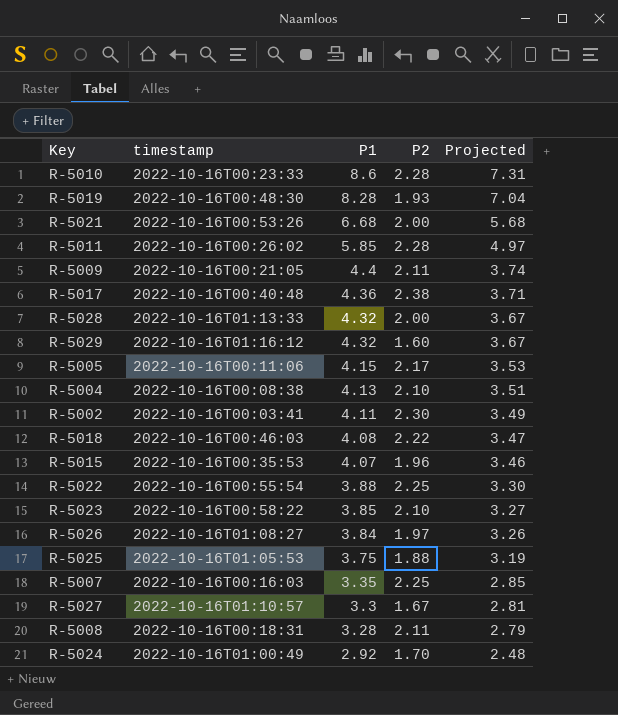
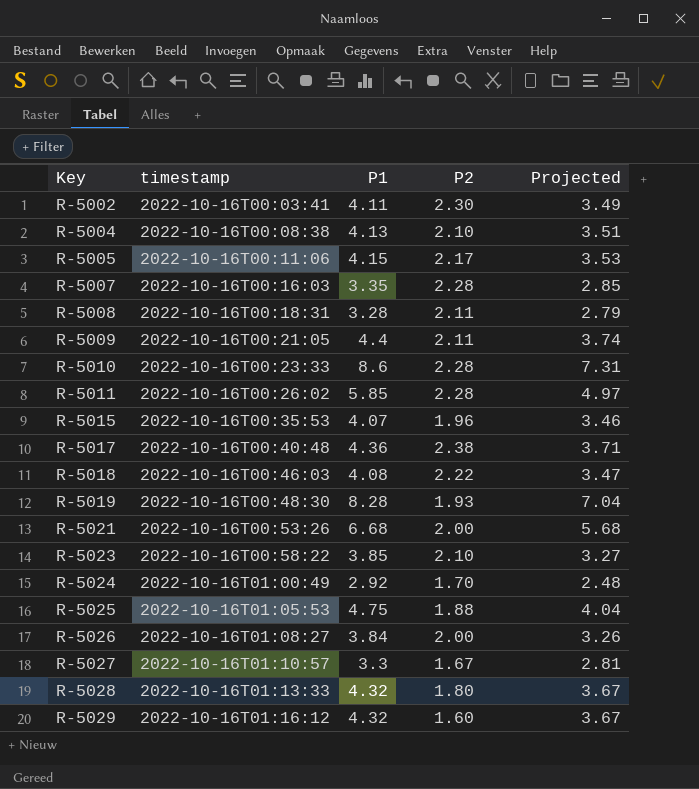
row order: P1 descending -> Key ascending
row R-5022: 2022-10-16T00:55:54 | 3.88 | 2.25 | 3.30 -> none
R-5007 | P2: 2.25 -> 2.28
R-5025 | P1: 3.75 -> 4.75
R-5025 | Projected: 3.19 -> 4.04
R-5026 | P2: 1.97 -> 2.00
R-5028 | P2: 2.00 -> 1.80

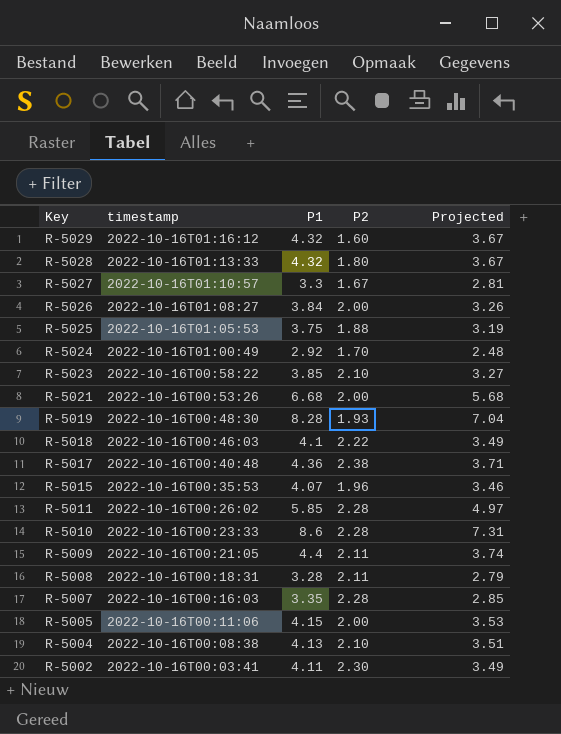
row order: Key ascending -> Key descending
R-5025 | P1: 4.75 -> 3.75
R-5025 | Projected: 4.04 -> 3.19
R-5018 | P1: 4.08 -> 4.1
R-5018 | Projected: 3.47 -> 3.49
R-5005 | P2: 2.17 -> 2.00

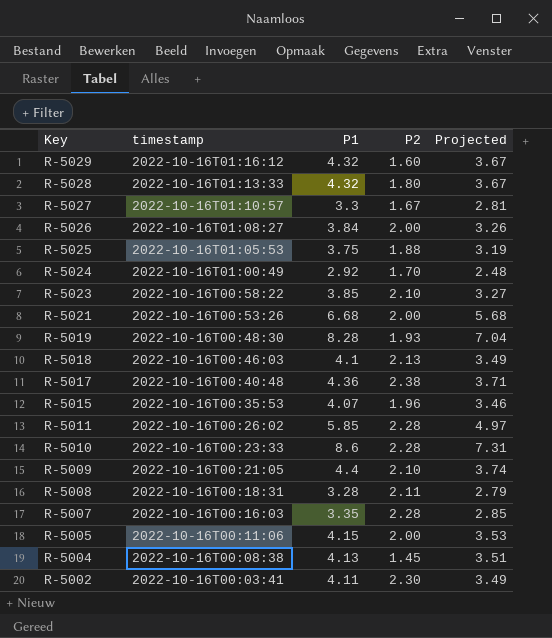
R-5018 | P2: 2.22 -> 2.13
R-5009 | P2: 2.11 -> 2.10
R-5004 | P2: 2.10 -> 1.45

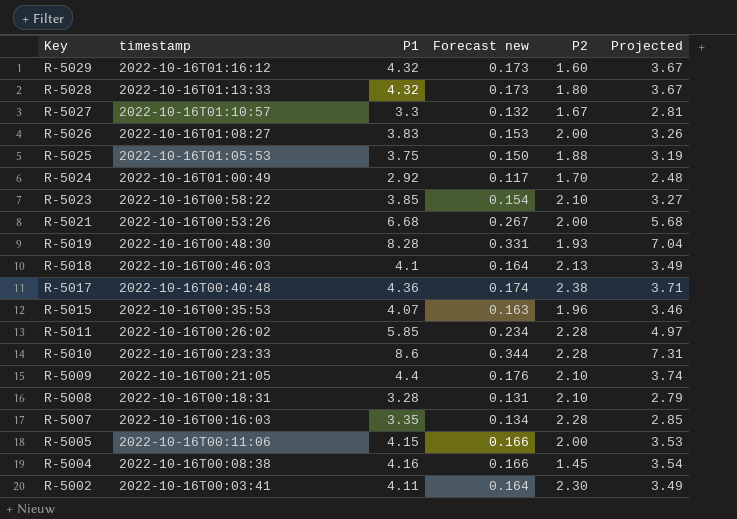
column Forecast new | formula: none -> [P1] * 0.04
R-5026 | P1: 3.84 -> 3.83
R-5008 | P2: 2.11 -> 2.10
R-5004 | P1: 4.13 -> 4.16
R-5004 | Projected: 3.51 -> 3.54

